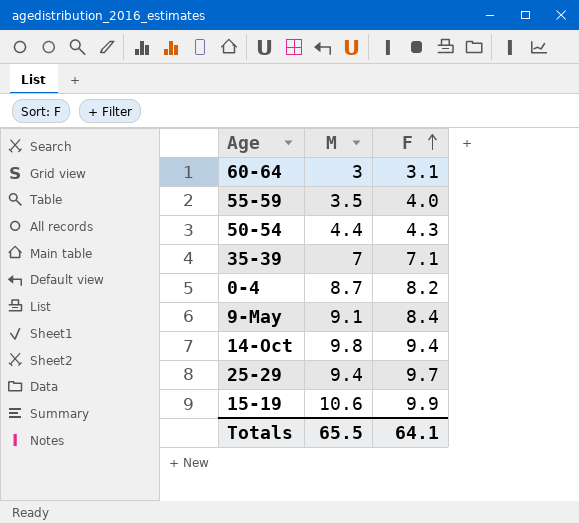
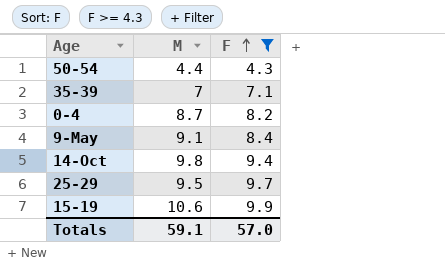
filter: none -> F >= 4.3
25-29 | M: 9.4 -> 9.5
Totals | M: 65.5 -> 59.1
Totals | F: 64.1 -> 57.0

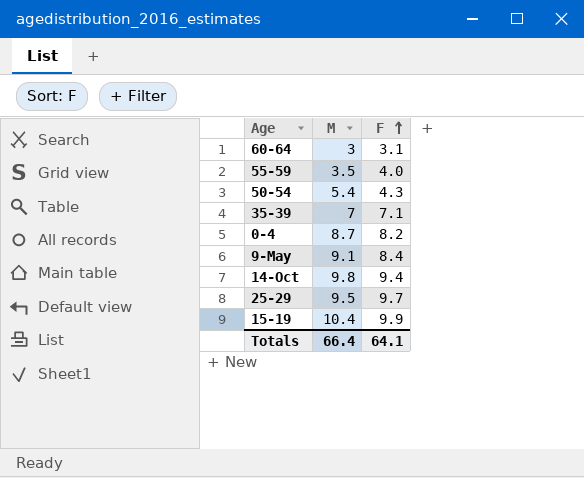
filter: F >= 4.3 -> none
50-54 | M: 4.4 -> 5.4
15-19 | M: 10.6 -> 10.4
Totals | M: 59.1 -> 66.4
Totals | F: 57.0 -> 64.1

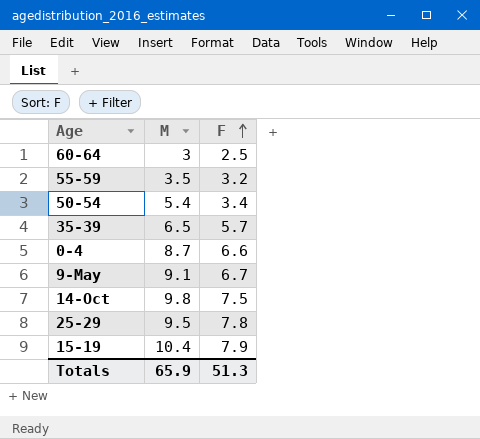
60-64 | F: 3.1 -> 2.5
55-59 | F: 4.0 -> 3.2
50-54 | F: 4.3 -> 3.4
35-39 | M: 7 -> 6.5
35-39 | F: 7.1 -> 5.7
0-4 | F: 8.2 -> 6.6
9-May | F: 8.4 -> 6.7
14-Oct | F: 9.4 -> 7.5
25-29 | F: 9.7 -> 7.8
15-19 | F: 9.9 -> 7.9
Totals | M: 66.4 -> 65.9
Totals | F: 64.1 -> 51.3

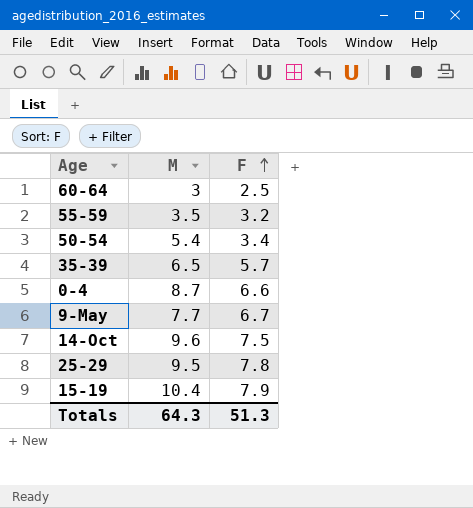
9-May | M: 9.1 -> 7.7
14-Oct | M: 9.8 -> 9.6
Totals | M: 65.9 -> 64.3

